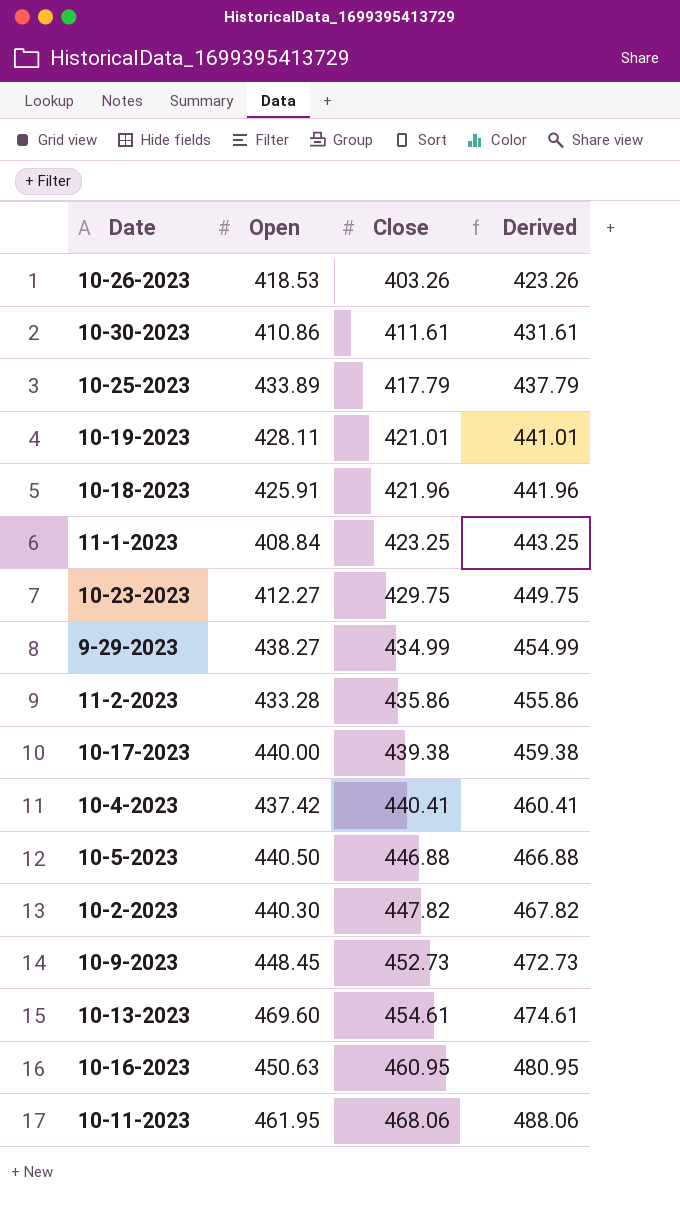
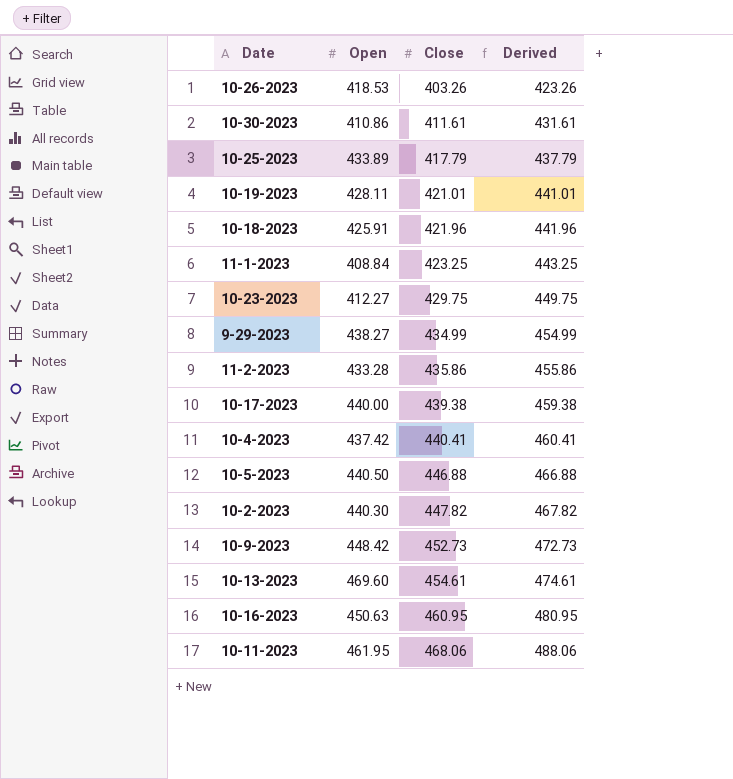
10-9-2023 | Open: 448.45 -> 448.42

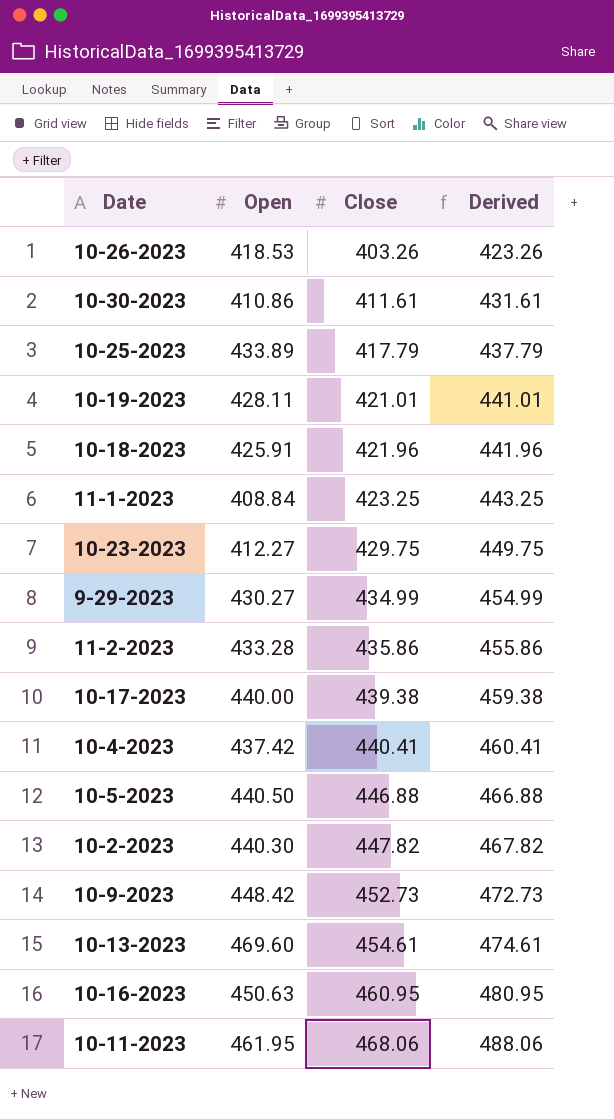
9-29-2023 | Open: 438.27 -> 430.27

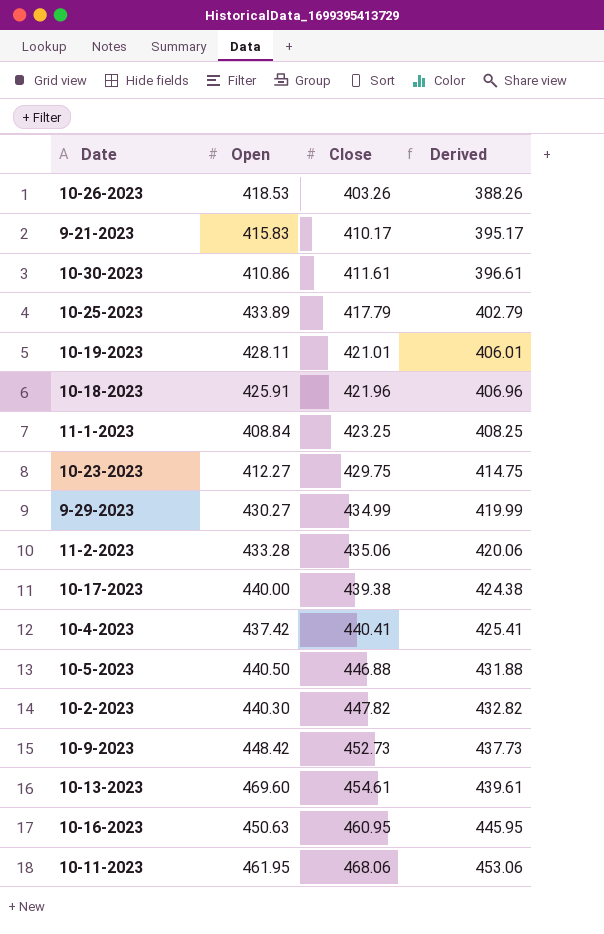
column Derived | formula: [Close] + 20 -> [Close] - 15
row 9-21-2023: none -> 415.83 | 410.17 | 395.17
11-2-2023 | Close: 435.86 -> 435.06

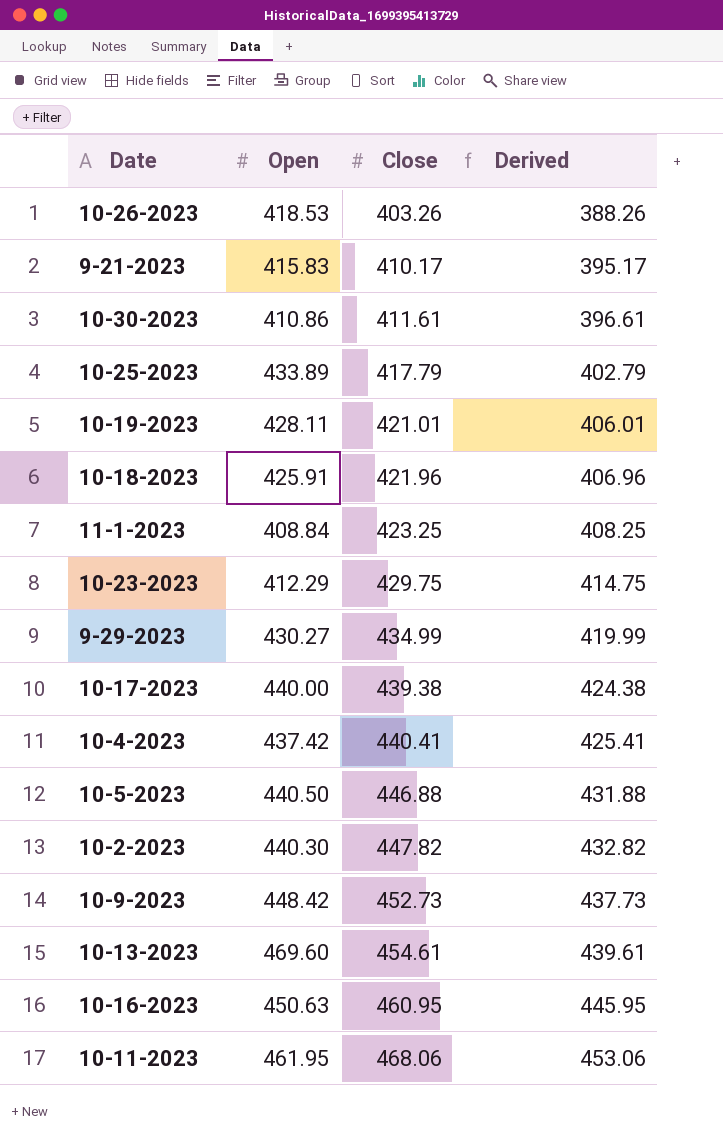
row 11-2-2023: 433.28 | 435.06 | 420.06 -> none
10-23-2023 | Open: 412.27 -> 412.29

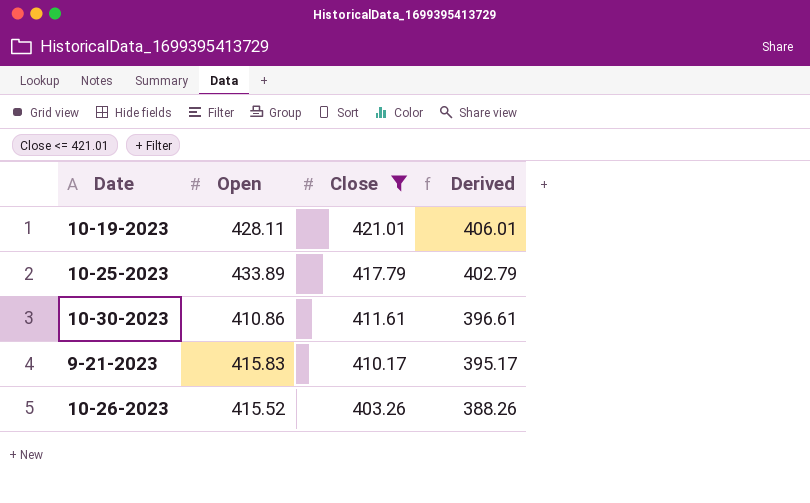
filter: none -> Close <= 421.01
row order: Close ascending -> Close descending
10-26-2023 | Open: 418.53 -> 415.52

